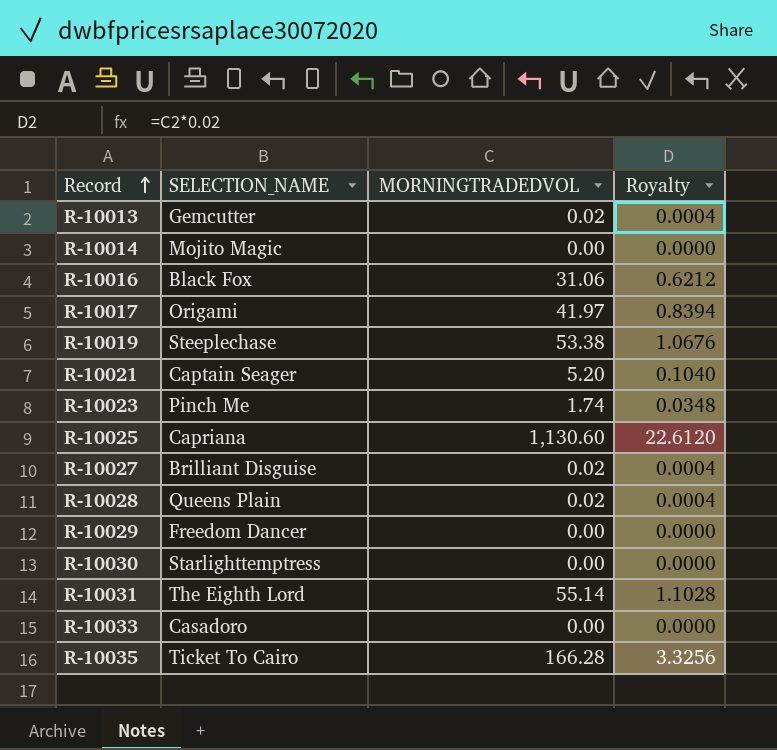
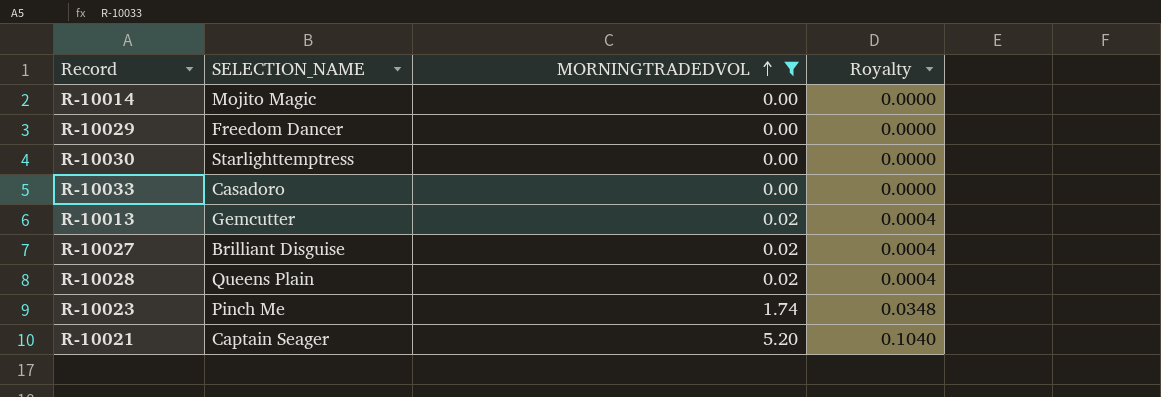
filter: none -> MORNINGTRADEDVOL <= 5.20
row order: Record ascending -> MORNINGTRADEDVOL ascending

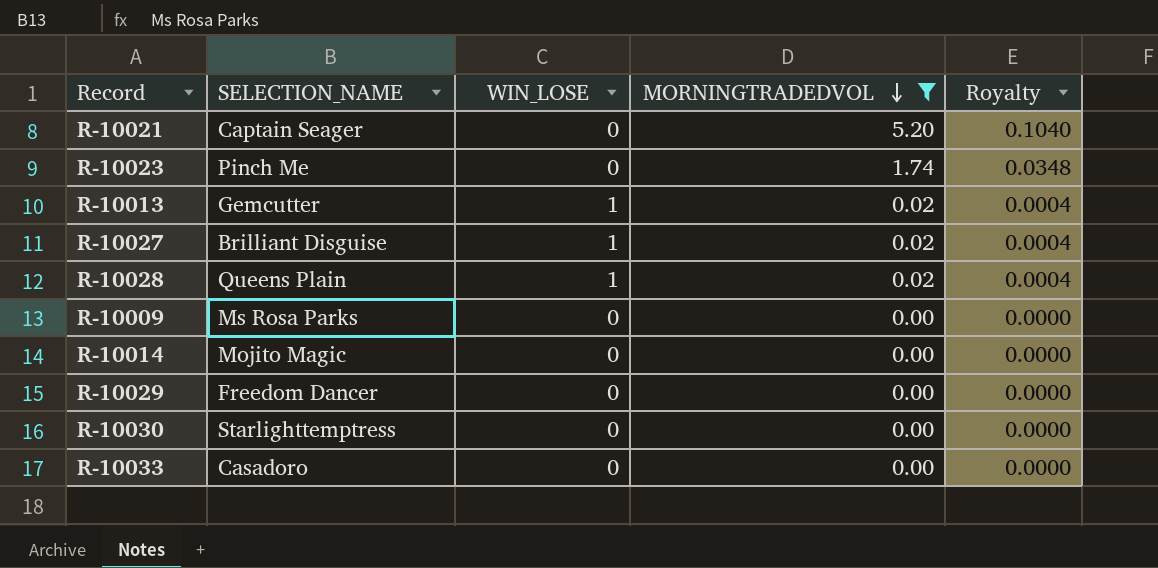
row order: MORNINGTRADEDVOL ascending -> MORNINGTRADEDVOL descending
column WIN_LOSE | position: none -> 3
row R-10009: none -> Ms Rosa Parks | 0 | 0.00 | 0.0000

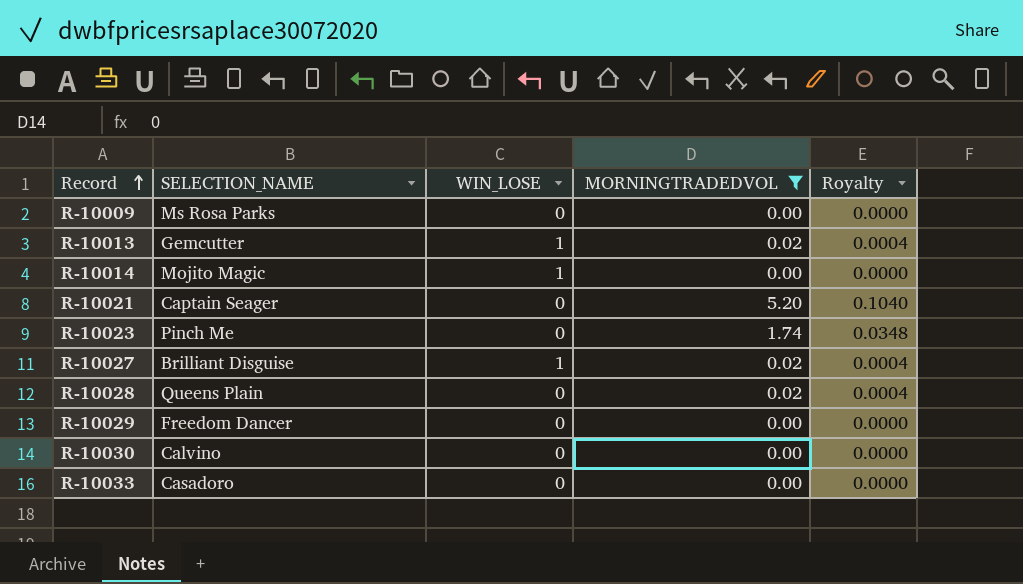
row order: MORNINGTRADEDVOL descending -> Record ascending
R-10014 | WIN_LOSE: 0 -> 1
R-10028 | WIN_LOSE: 1 -> 0
R-10030 | SELECTION_NAME: Starlighttemptress -> Calvino

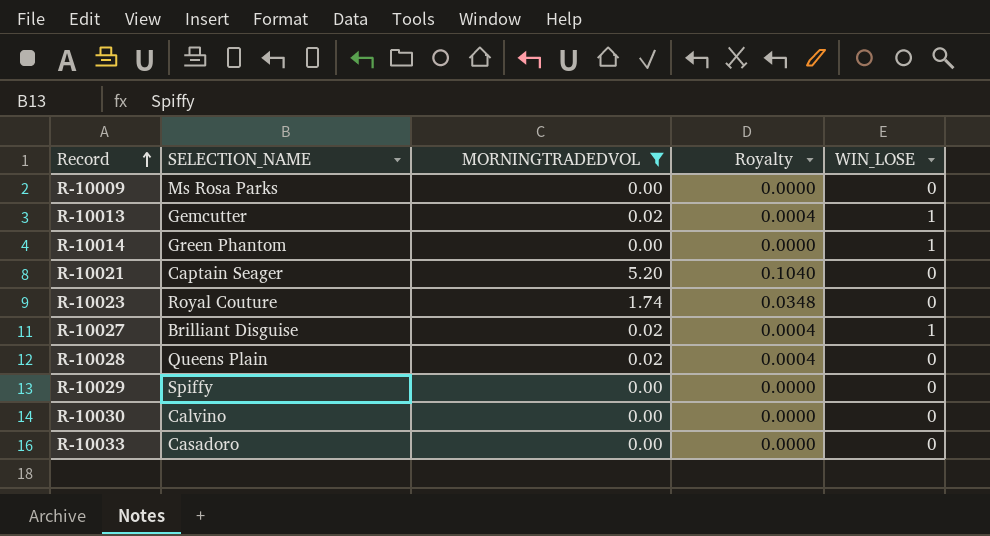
column WIN_LOSE | position: 3 -> 5
R-10014 | SELECTION_NAME: Mojito Magic -> Green Phantom
R-10023 | SELECTION_NAME: Pinch Me -> Royal Couture
R-10029 | SELECTION_NAME: Freedom Dancer -> Spiffy

